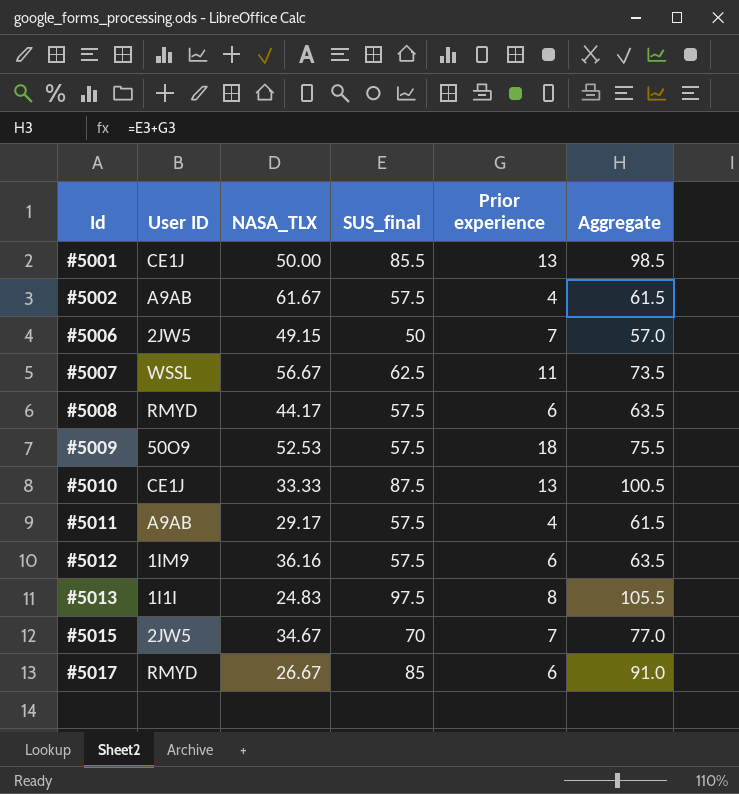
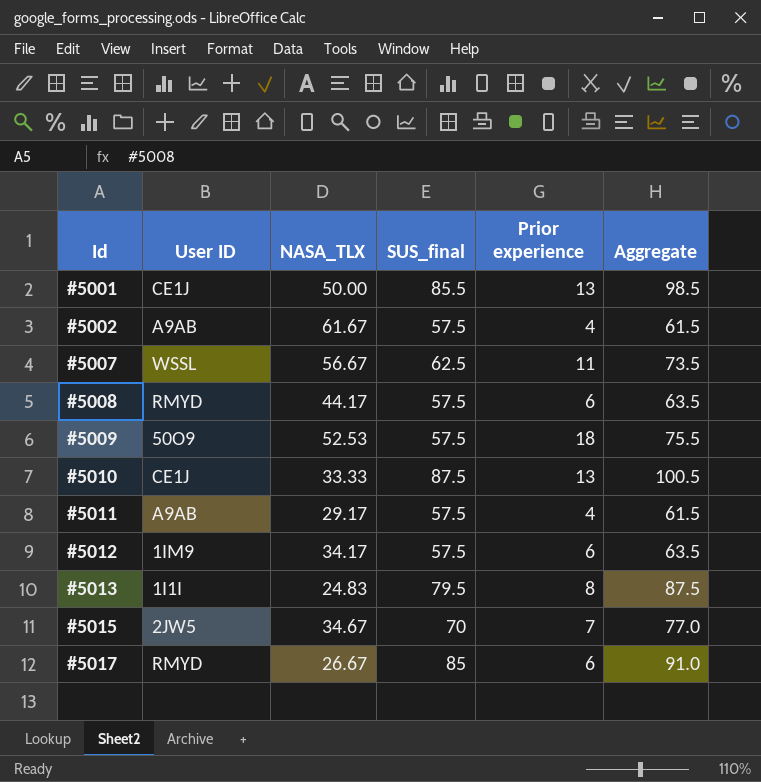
row #5006: 2JW5 | 49.15 | 50 | 7 | 57.0 -> none
#5012 | NASA_TLX: 36.16 -> 34.17
#5013 | SUS_final: 97.5 -> 79.5
#5013 | Aggregate: 105.5 -> 87.5

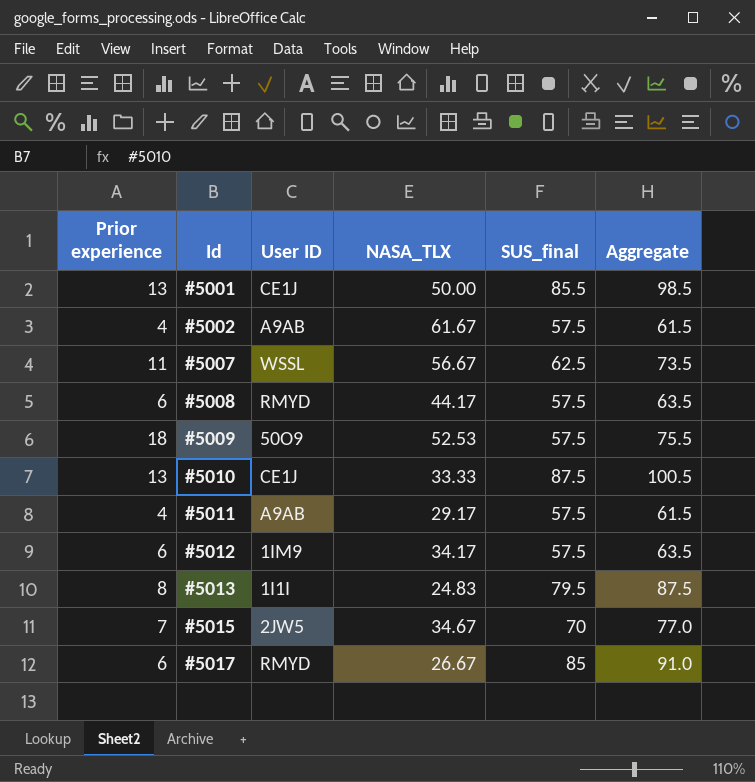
column Prior experience | position: 5 -> 1

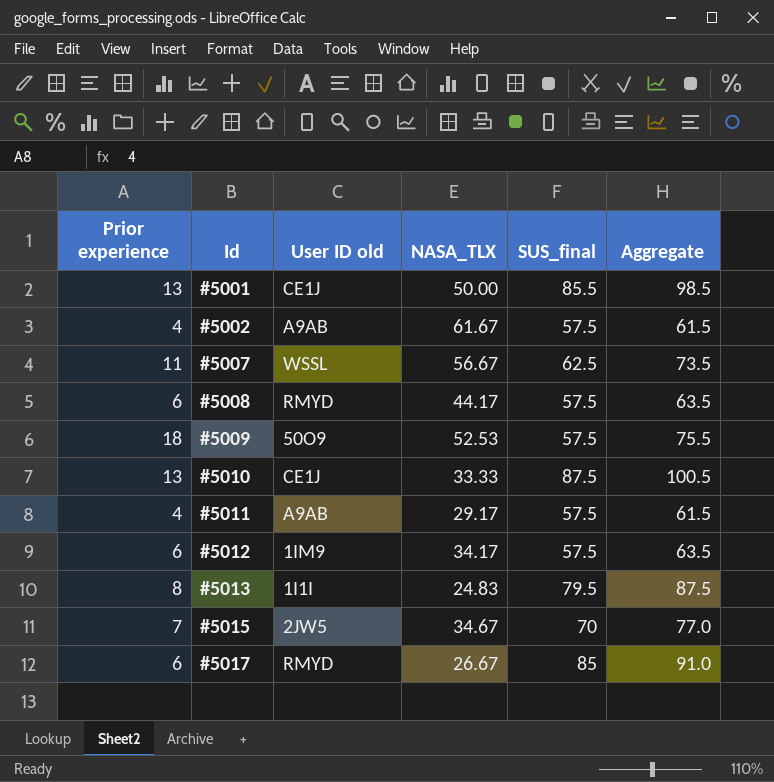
column name: User ID -> User ID old

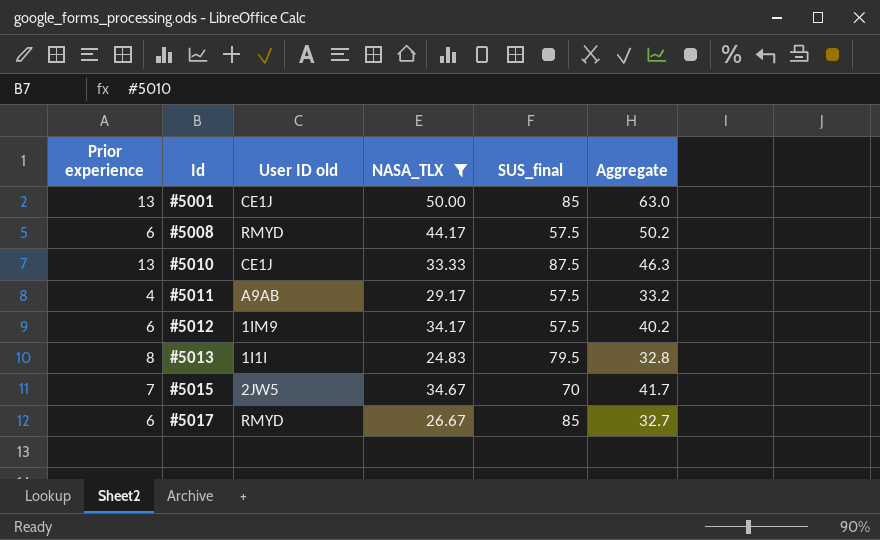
filter: none -> NASA_TLX <= 50.00
column Aggregate | formula: [Prior experience] + [SUS_final] -> [Prior experience] + [NASA_TLX]
#5001 | SUS_final: 85.5 -> 85

